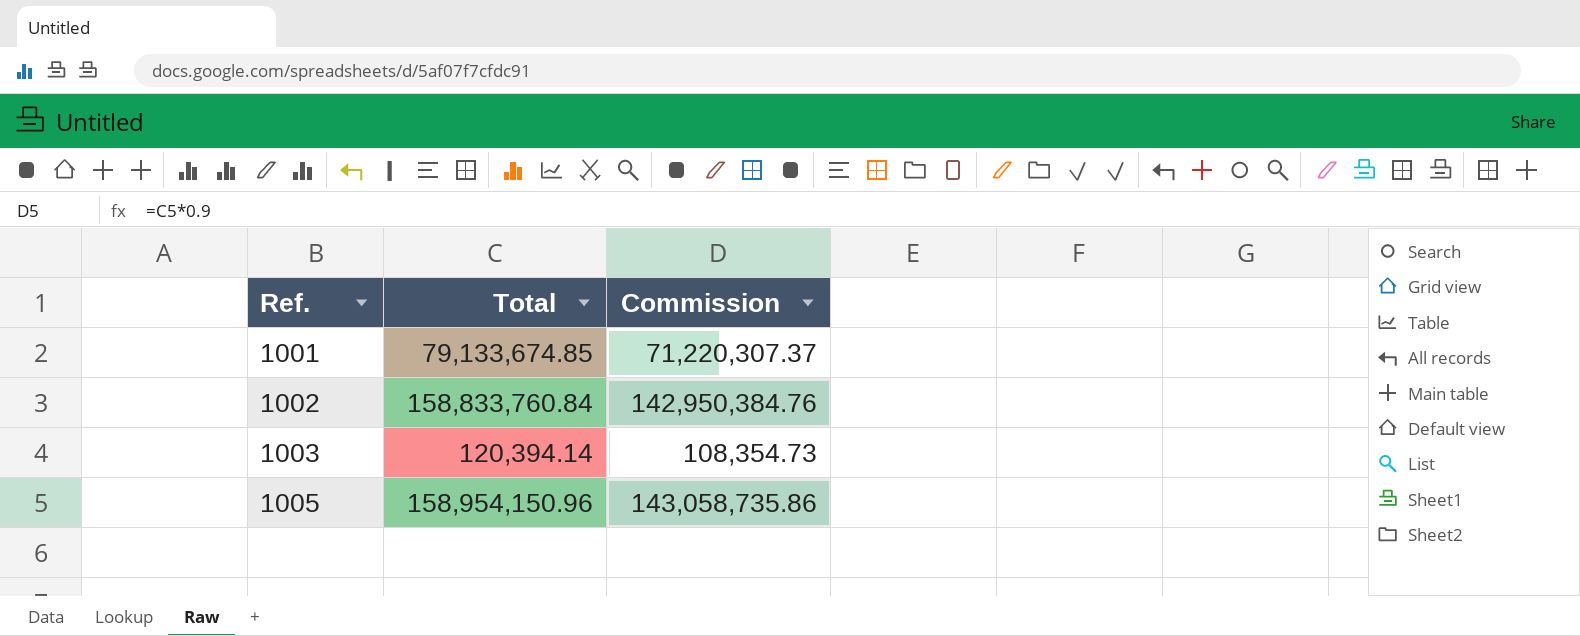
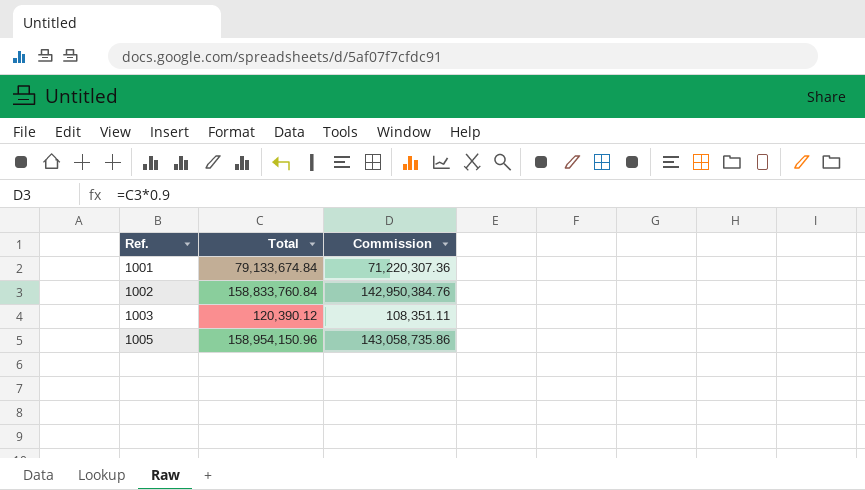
1001 | Total: 79,133,674.85 -> 79,133,674.84
1001 | Commission: 71,220,307.37 -> 71,220,307.36
1003 | Total: 120,394.14 -> 120,390.12
1003 | Commission: 108,354.73 -> 108,351.11

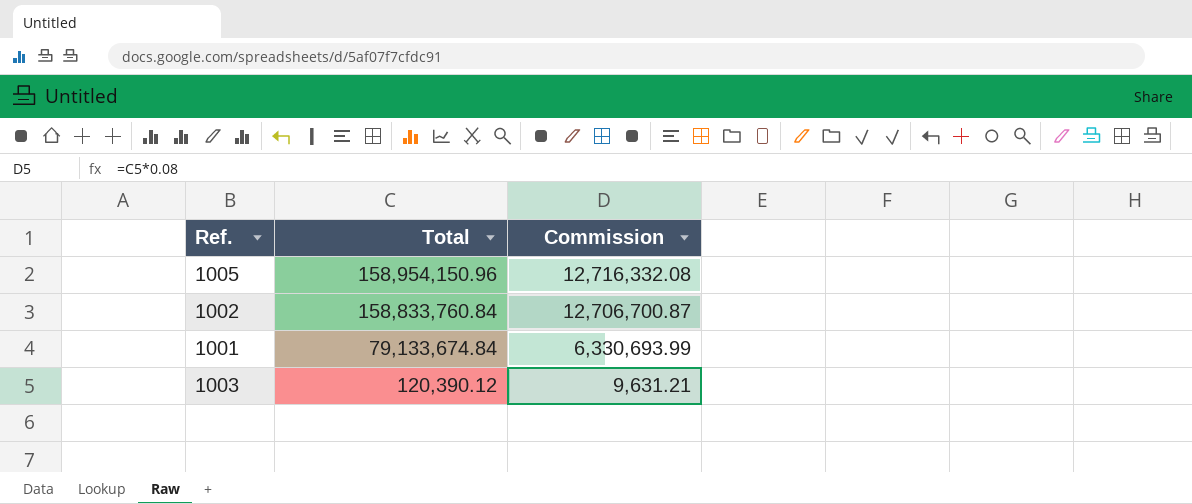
row order: Ref. ascending -> Total descending
column Commission | formula: [Total] * 0.9 -> [Total] * 0.08

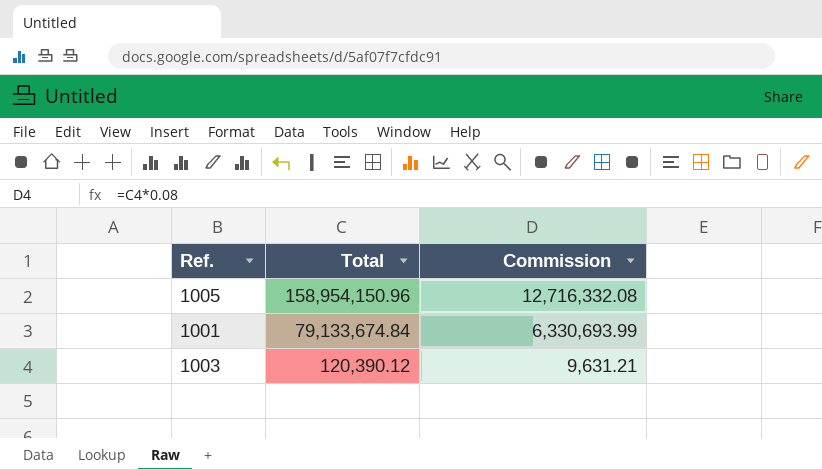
row 1002: 158,833,760.84 | 12,706,700.87 -> none

